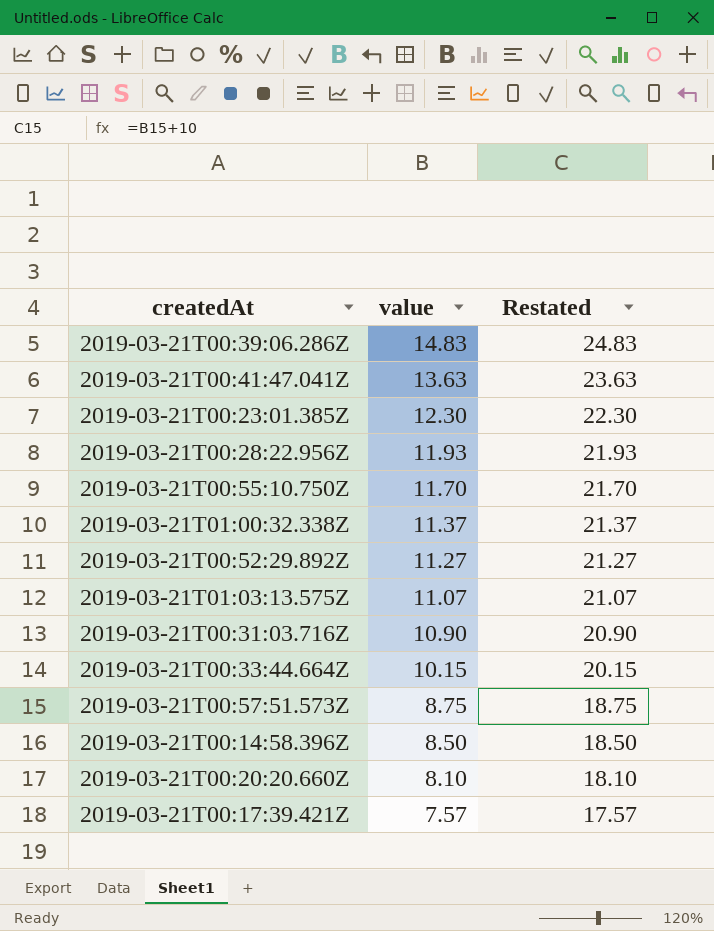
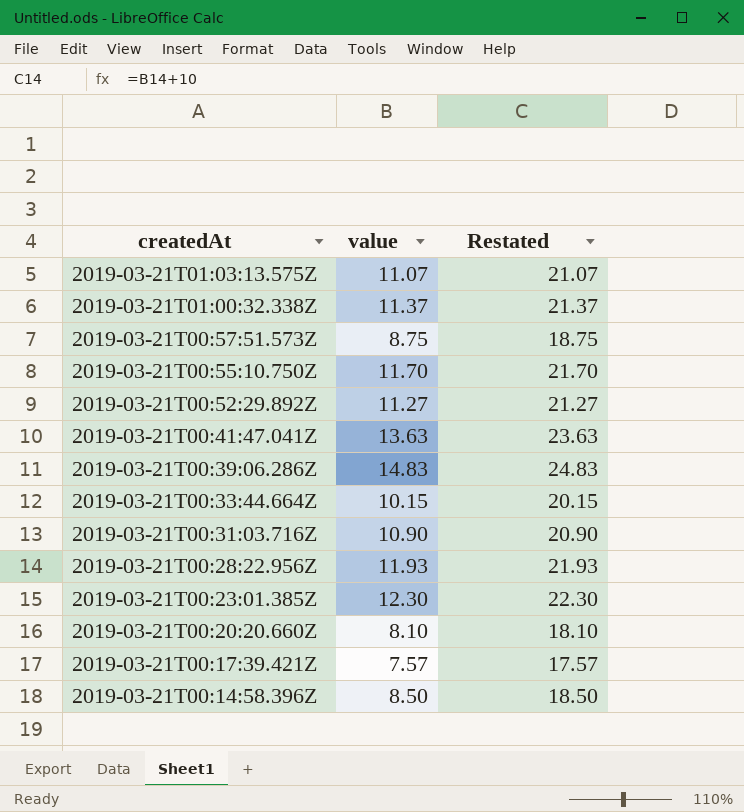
row order: value descending -> createdAt descending

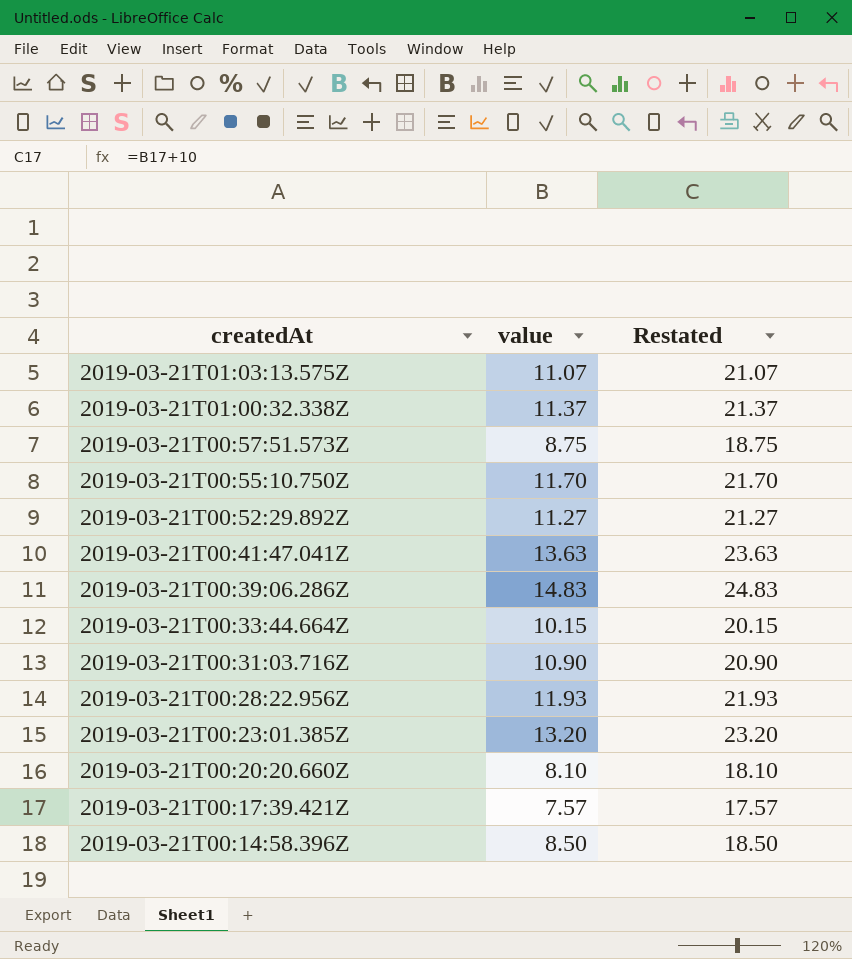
2019-03-21T00:23:01.385Z | value: 12.30 -> 13.20
2019-03-21T00:23:01.385Z | Restated: 22.30 -> 23.20

